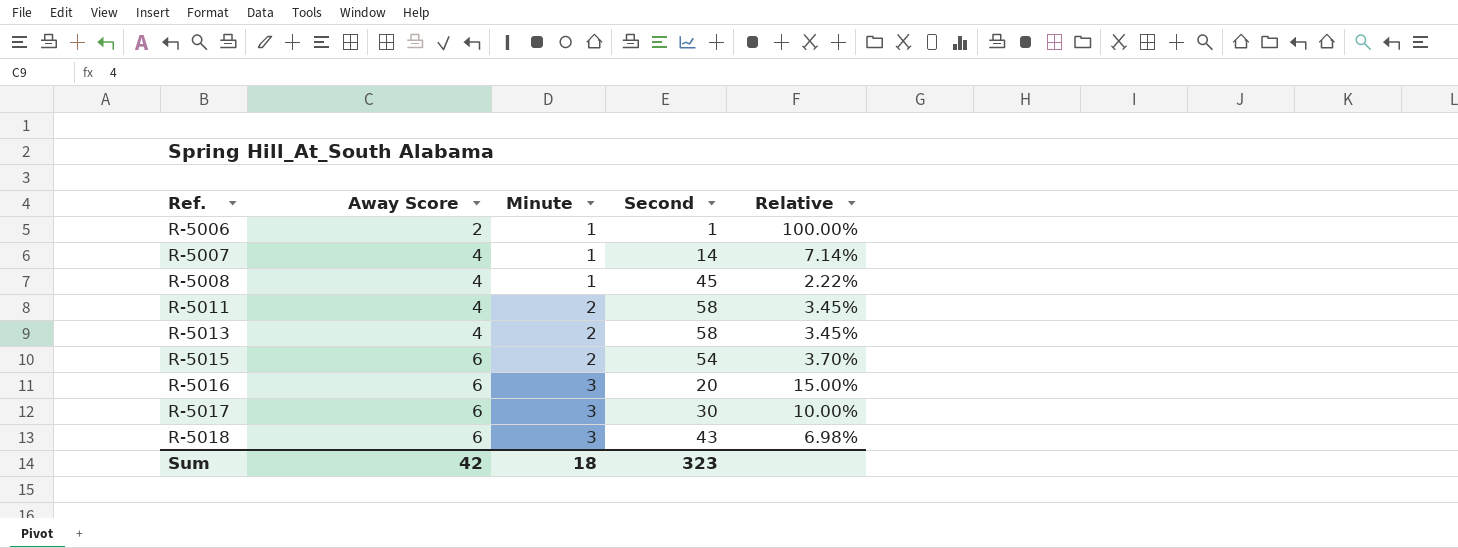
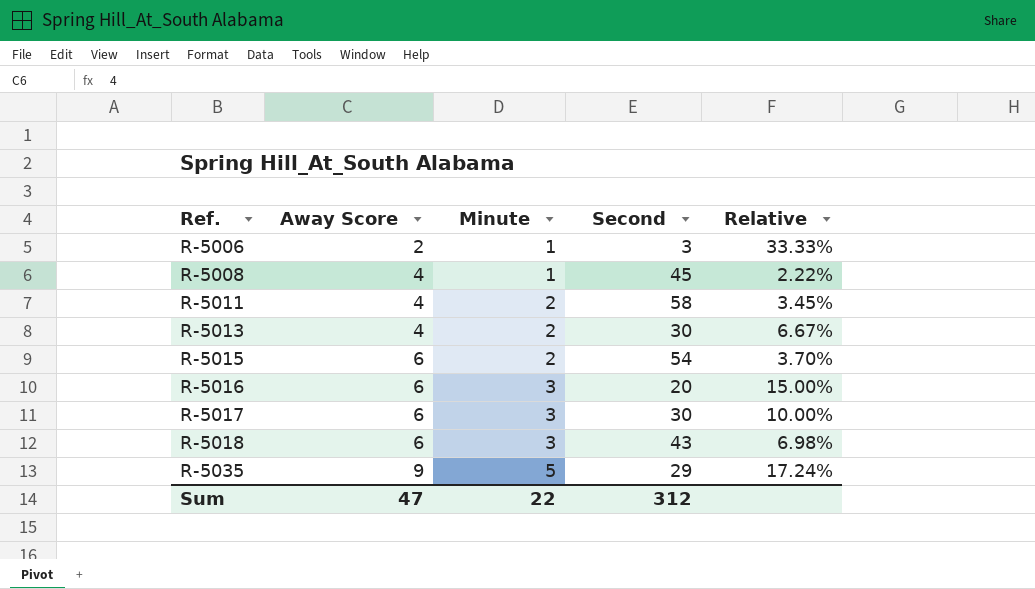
row R-5007: 4 | 1 | 14 | 7.14% -> none
R-5006 | Second: 1 -> 3
R-5006 | Relative: 100.00% -> 33.33%
R-5013 | Second: 58 -> 30
R-5013 | Relative: 3.45% -> 6.67%
row R-5035: none -> 9 | 5 | 29 | 17.24%
Sum | Away Score: 42 -> 47
Sum | Minute: 18 -> 22
Sum | Second: 323 -> 312

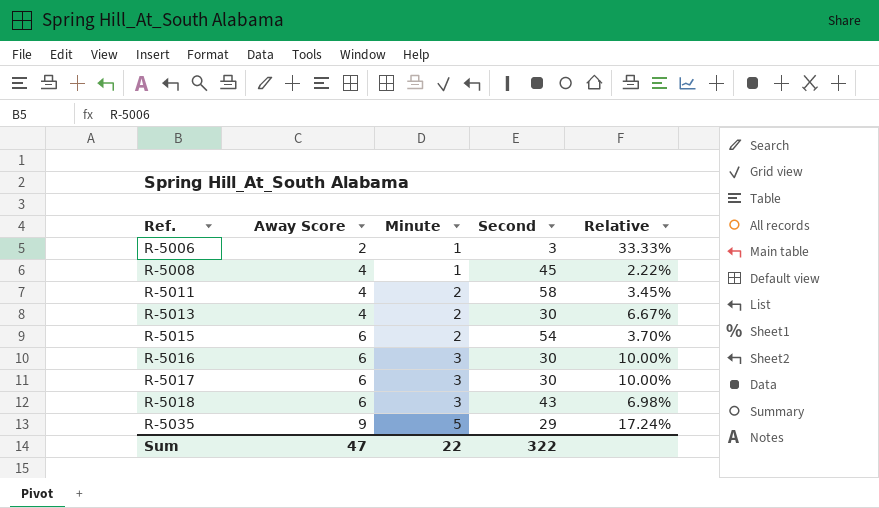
R-5016 | Second: 20 -> 30
R-5016 | Relative: 15.00% -> 10.00%
Sum | Second: 312 -> 322

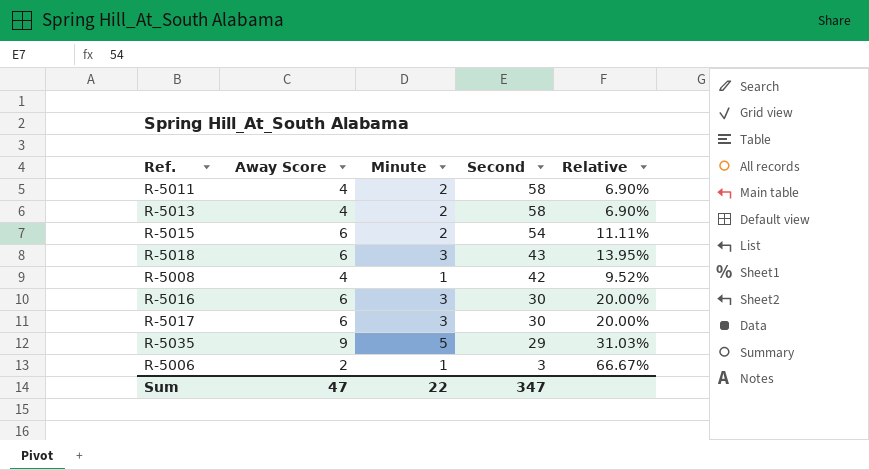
row order: Ref. ascending -> Second descending
column Relative | formula: [Minute] / [Second] -> [Away Score] / [Second]
R-5013 | Second: 30 -> 58
R-5008 | Second: 45 -> 42
Sum | Second: 322 -> 347

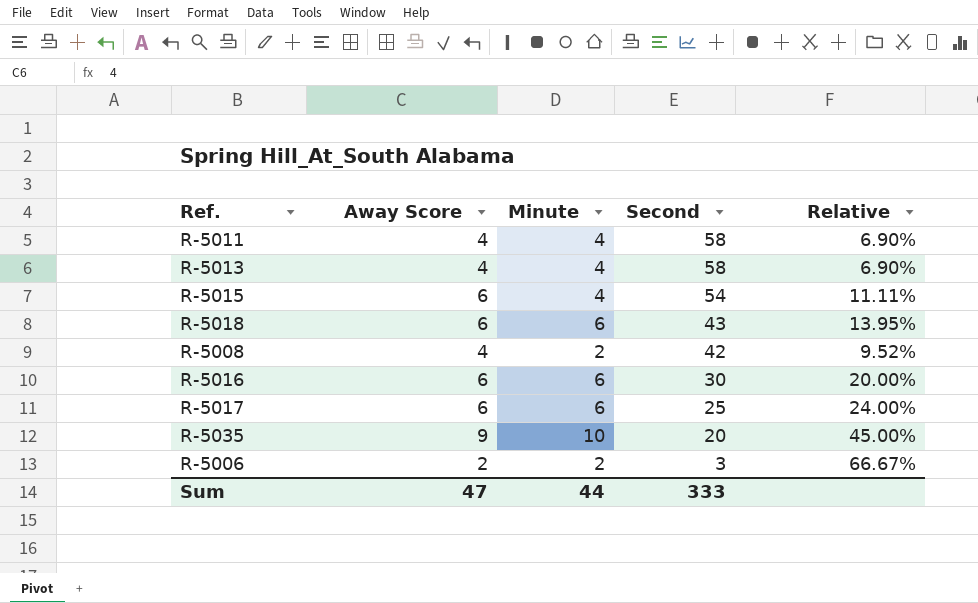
R-5011 | Minute: 2 -> 4
R-5013 | Minute: 2 -> 4
R-5015 | Minute: 2 -> 4
R-5018 | Minute: 3 -> 6
R-5008 | Minute: 1 -> 2
R-5016 | Minute: 3 -> 6
R-5017 | Minute: 3 -> 6
R-5017 | Second: 30 -> 25
R-5017 | Relative: 20.00% -> 24.00%
R-5035 | Minute: 5 -> 10
R-5035 | Second: 29 -> 20
R-5035 | Relative: 31.03% -> 45.00%
R-5006 | Minute: 1 -> 2
Sum | Minute: 22 -> 44
Sum | Second: 347 -> 333

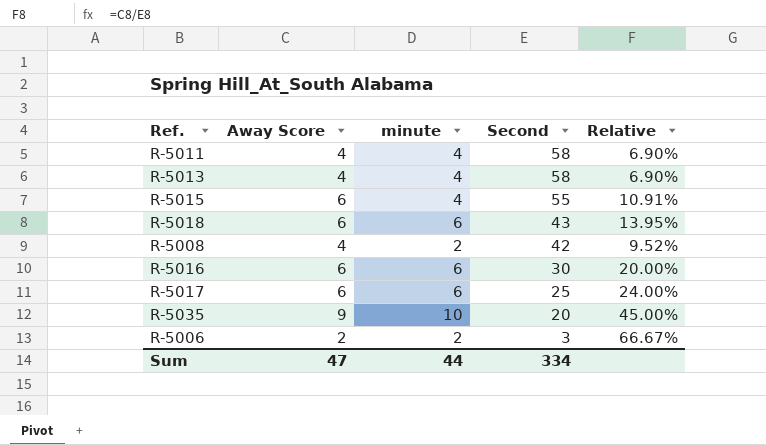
column name: Minute -> minute
R-5015 | Second: 54 -> 55
R-5015 | Relative: 11.11% -> 10.91%
Sum | Second: 333 -> 334

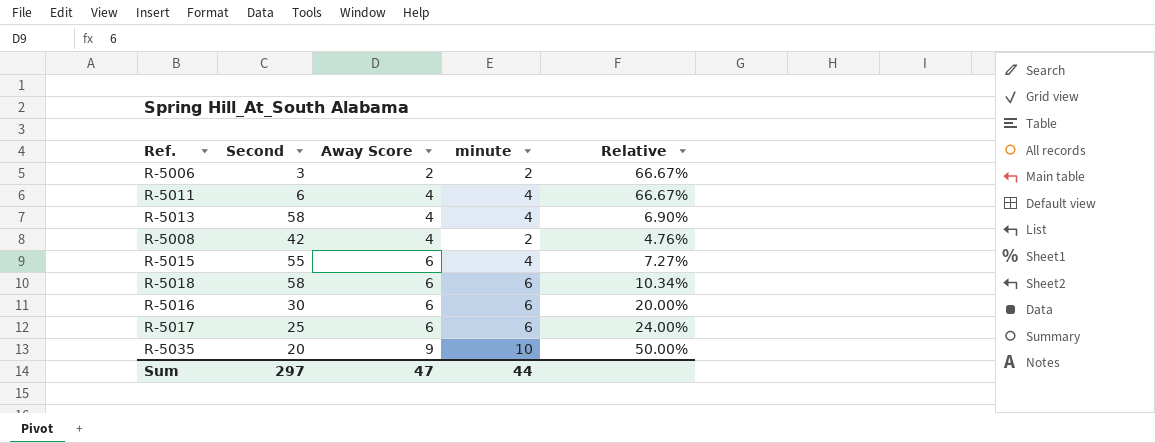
row order: Second descending -> Away Score ascending
column Second | position: 4 -> 2
column Relative | formula: [Away Score] / [Second] -> [minute] / [Second]
R-5011 | Second: 58 -> 6
R-5018 | Second: 43 -> 58
Sum | Second: 334 -> 297

